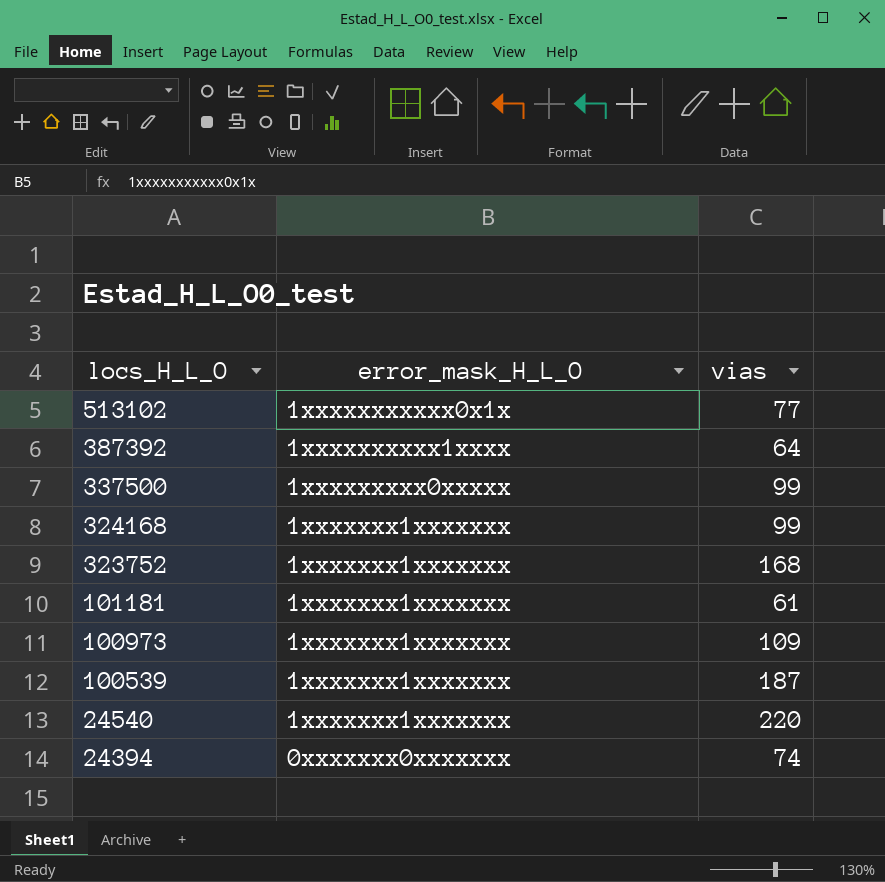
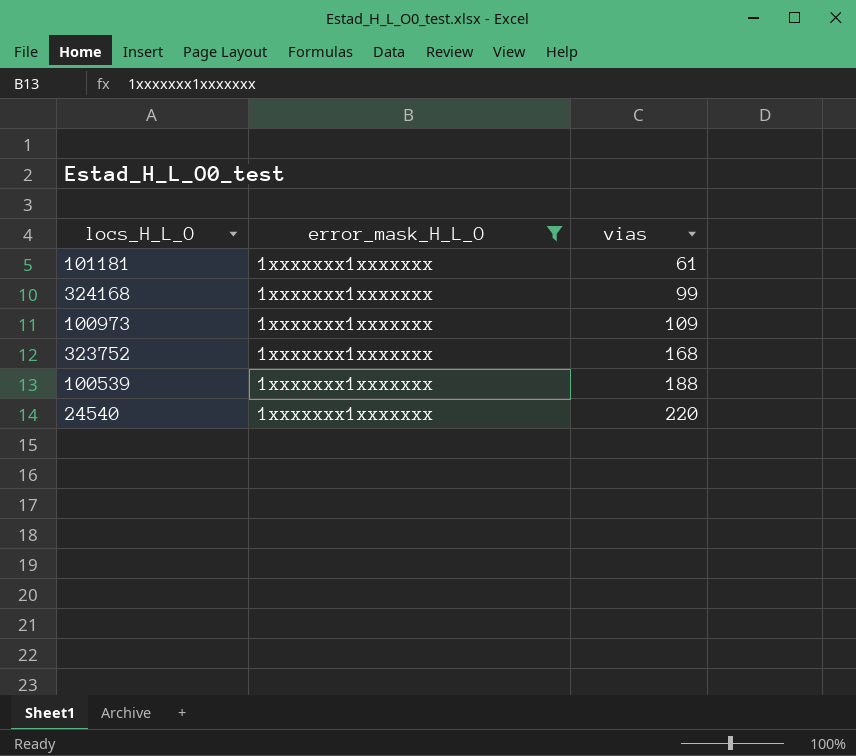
filter: none -> error_mask_H_L_O = 1xxxxxxx1xxxxxxx
row order: locs_H_L_O descending -> vias ascending
100539 | vias: 187 -> 188

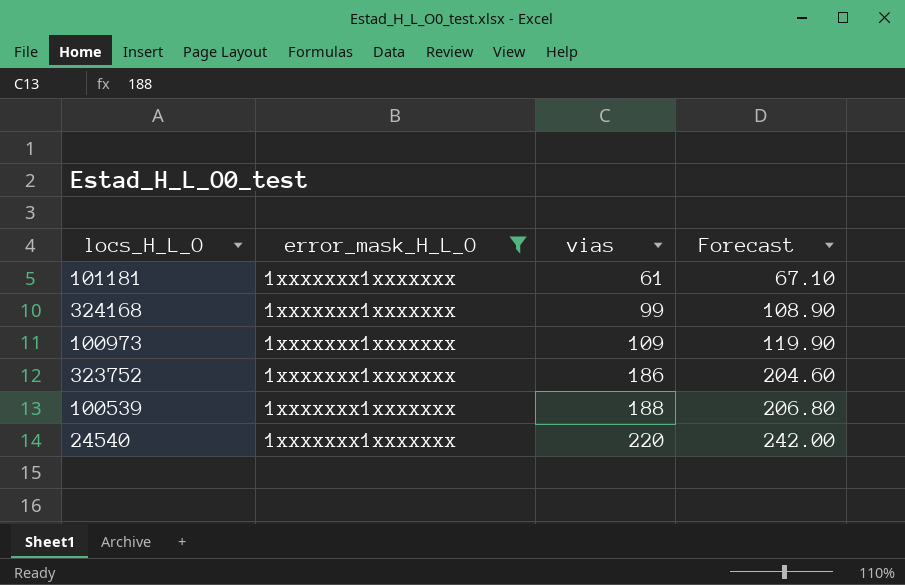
column Forecast | formula: none -> [vias] * 1.1
323752 | vias: 168 -> 186

